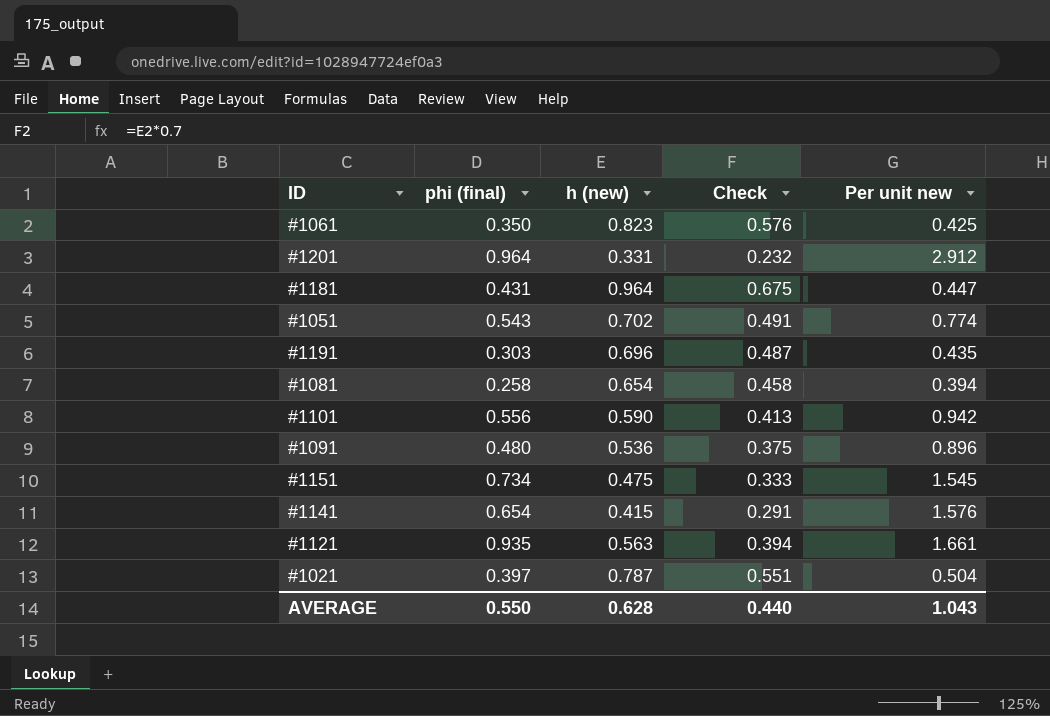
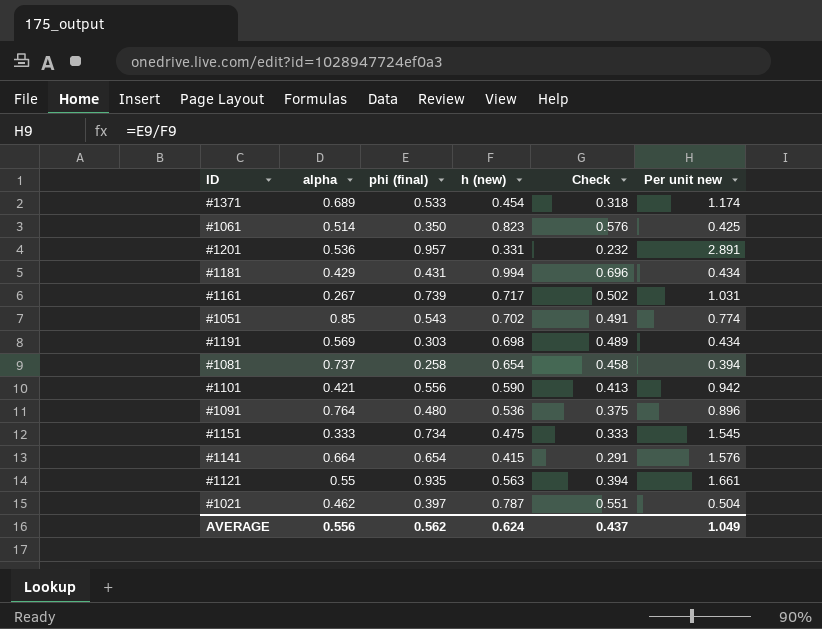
column alpha | position: none -> 2
row #1371: none -> 0.689 | 0.533 | 0.454 | 0.318 | 1.174
#1201 | phi (final): 0.964 -> 0.957
#1201 | Per unit new: 2.912 -> 2.891
#1181 | h (new): 0.964 -> 0.994
#1181 | Check: 0.675 -> 0.696
#1181 | Per unit new: 0.447 -> 0.434
row #1161: none -> 0.267 | 0.739 | 0.717 | 0.502 | 1.031
#1191 | h (new): 0.696 -> 0.698
#1191 | Check: 0.487 -> 0.489
#1191 | Per unit new: 0.435 -> 0.434
AVERAGE | phi (final): 0.550 -> 0.562
AVERAGE | h (new): 0.628 -> 0.624
AVERAGE | Check: 0.440 -> 0.437
AVERAGE | Per unit new: 1.043 -> 1.049

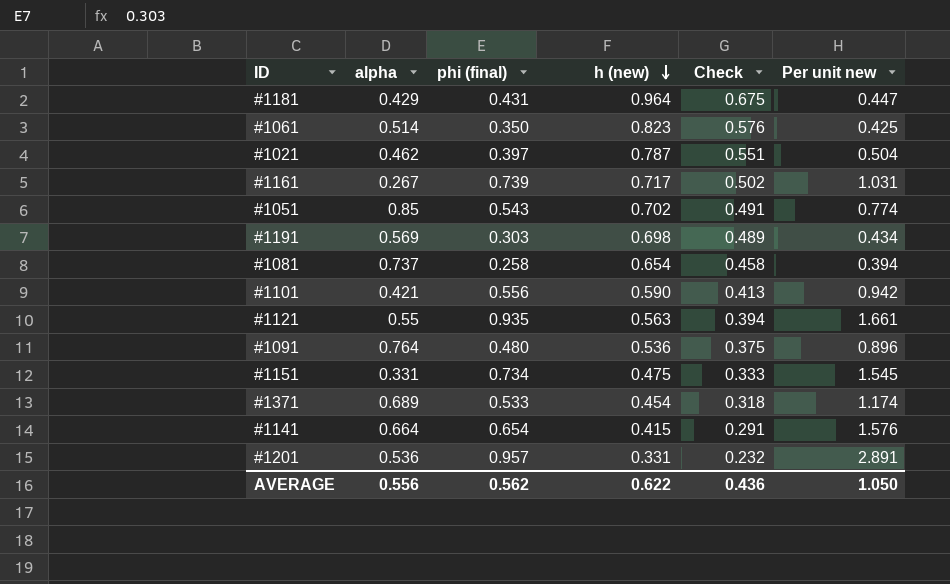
row order: none -> h (new) descending
#1181 | h (new): 0.994 -> 0.964
#1181 | Check: 0.696 -> 0.675
#1181 | Per unit new: 0.434 -> 0.447
#1151 | alpha: 0.333 -> 0.331
AVERAGE | h (new): 0.624 -> 0.622
AVERAGE | Check: 0.437 -> 0.436
AVERAGE | Per unit new: 1.049 -> 1.050

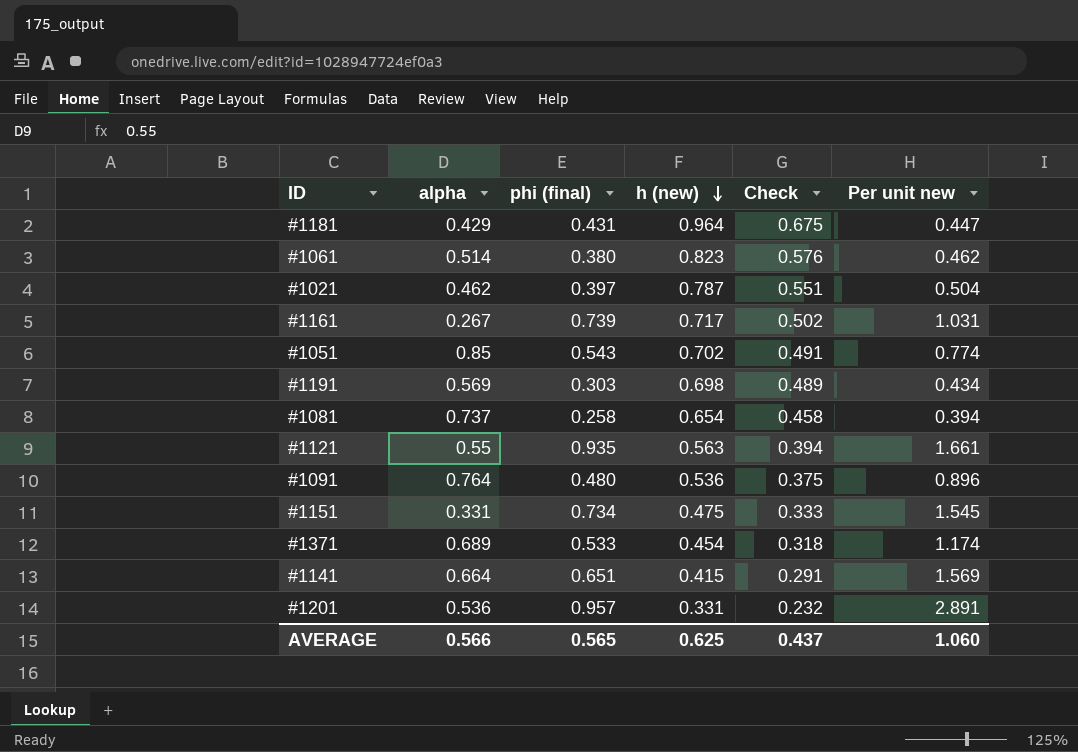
row #1101: 0.421 | 0.556 | 0.590 | 0.413 | 0.942 -> none
#1061 | phi (final): 0.350 -> 0.380
#1061 | Per unit new: 0.425 -> 0.462
#1141 | phi (final): 0.654 -> 0.651
#1141 | Per unit new: 1.576 -> 1.569
AVERAGE | alpha: 0.556 -> 0.566
AVERAGE | phi (final): 0.562 -> 0.565
AVERAGE | h (new): 0.622 -> 0.625
AVERAGE | Check: 0.436 -> 0.437
AVERAGE | Per unit new: 1.050 -> 1.060

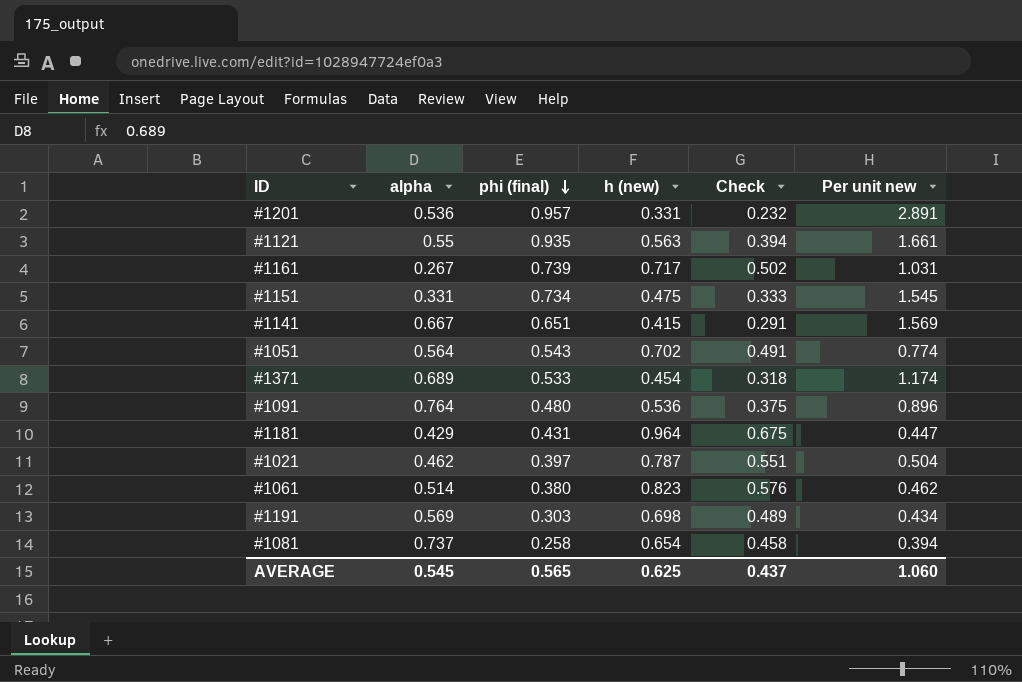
row order: h (new) descending -> phi (final) descending
#1141 | alpha: 0.664 -> 0.667
#1051 | alpha: 0.85 -> 0.564
AVERAGE | alpha: 0.566 -> 0.545

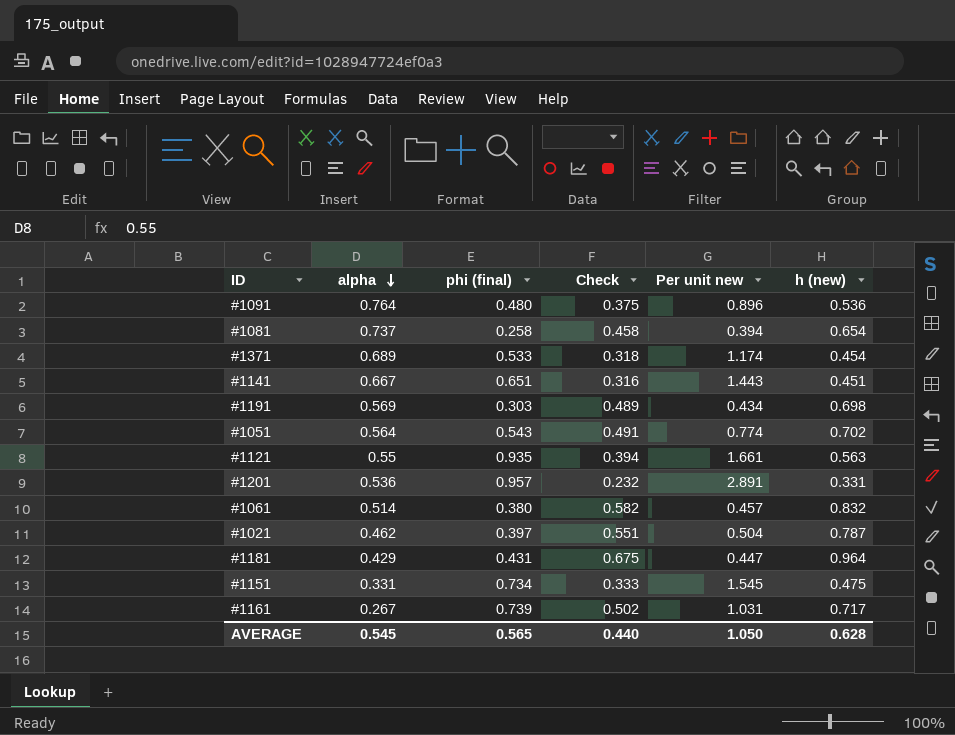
row order: phi (final) descending -> alpha descending
column h (new) | position: 4 -> 6
#1141 | Check: 0.291 -> 0.316
#1141 | Per unit new: 1.569 -> 1.443
#1141 | h (new): 0.415 -> 0.451
#1061 | Check: 0.576 -> 0.582
#1061 | Per unit new: 0.462 -> 0.457
#1061 | h (new): 0.823 -> 0.832
AVERAGE | Check: 0.437 -> 0.440
AVERAGE | Per unit new: 1.060 -> 1.050
AVERAGE | h (new): 0.625 -> 0.628

